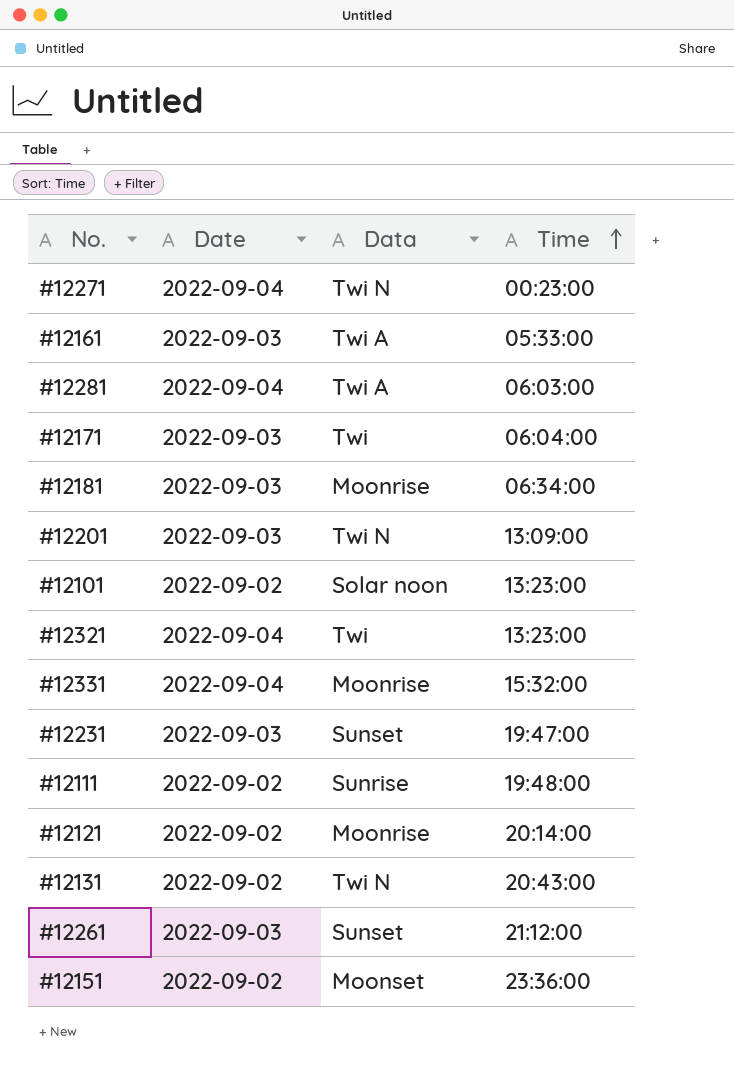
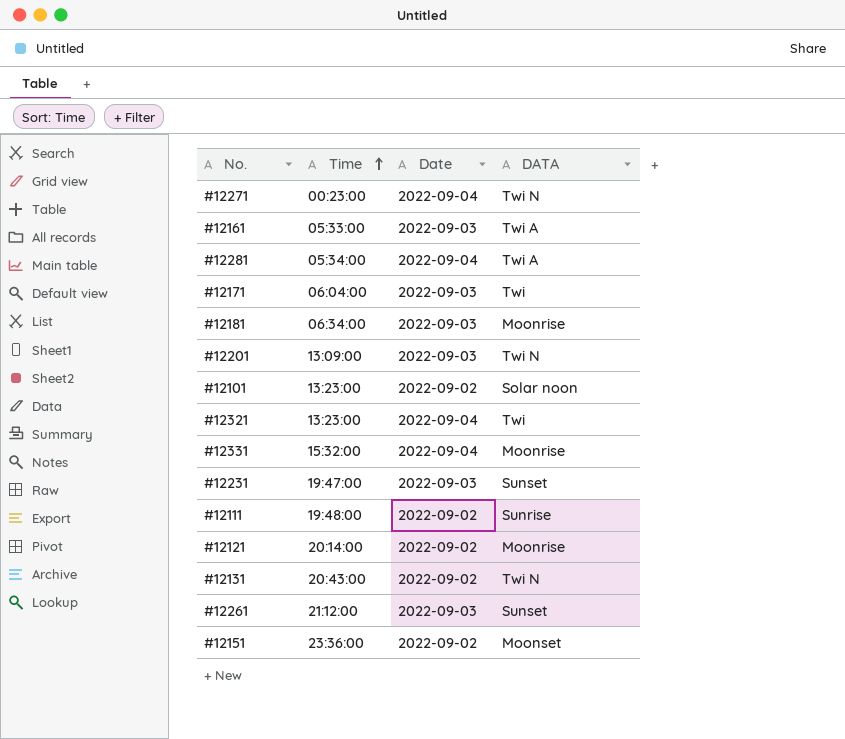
column Time | position: 4 -> 2
column name: Data -> DATA
#12281 | Time: 06:03:00 -> 05:34:00

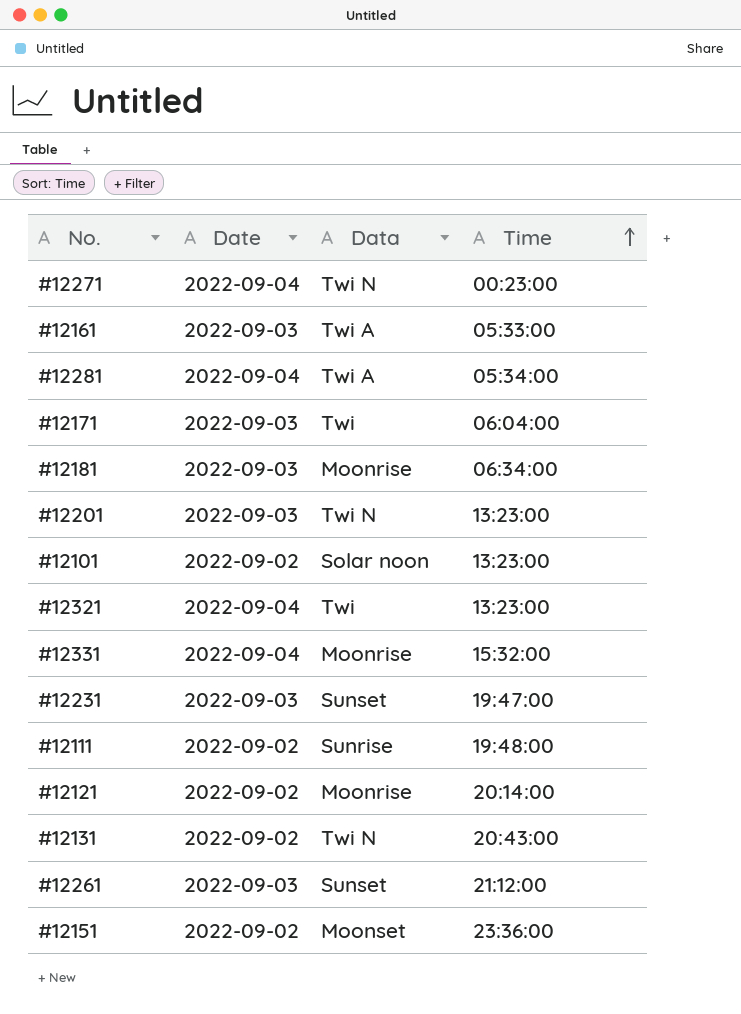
column name: DATA -> Data
column Time | position: 2 -> 4
#12201 | Time: 13:09:00 -> 13:23:00

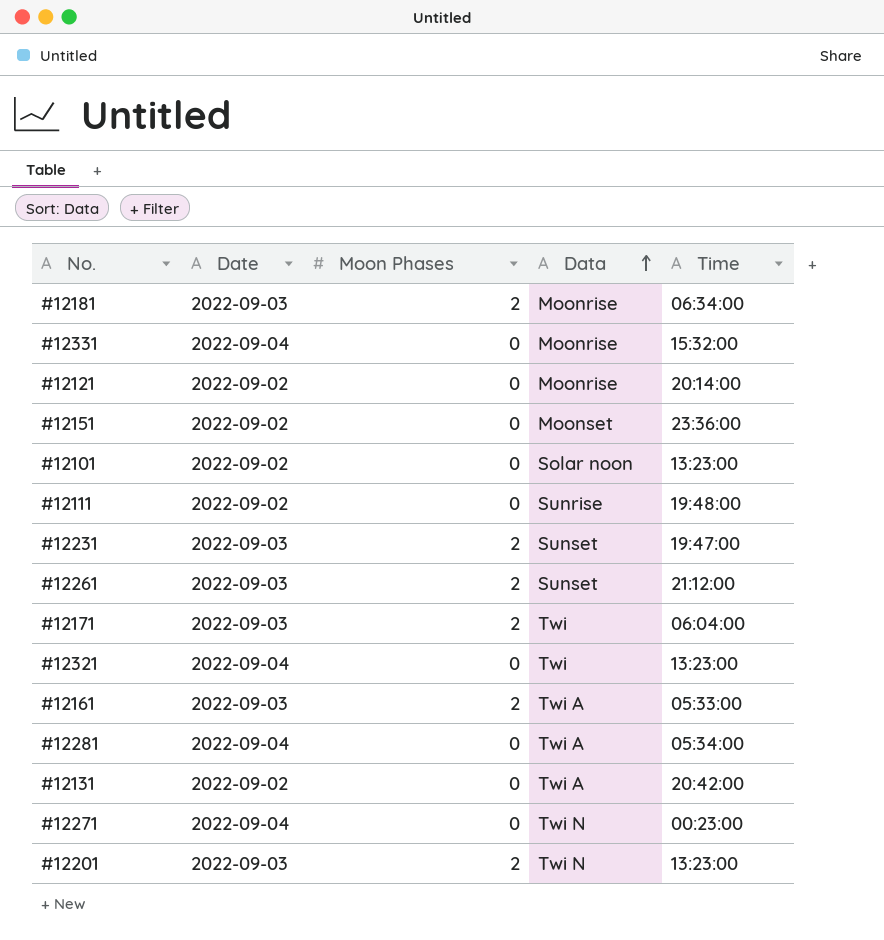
row order: Time ascending -> Data ascending
column Moon Phases | position: none -> 3
#12131 | Data: Twi N -> Twi A
#12131 | Time: 20:43:00 -> 20:42:00

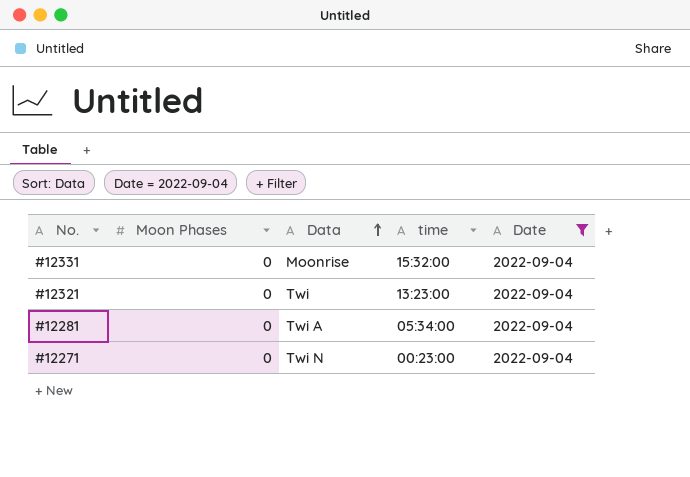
filter: none -> Date = 2022-09-04
column name: Time -> time
column Date | position: 2 -> 5

